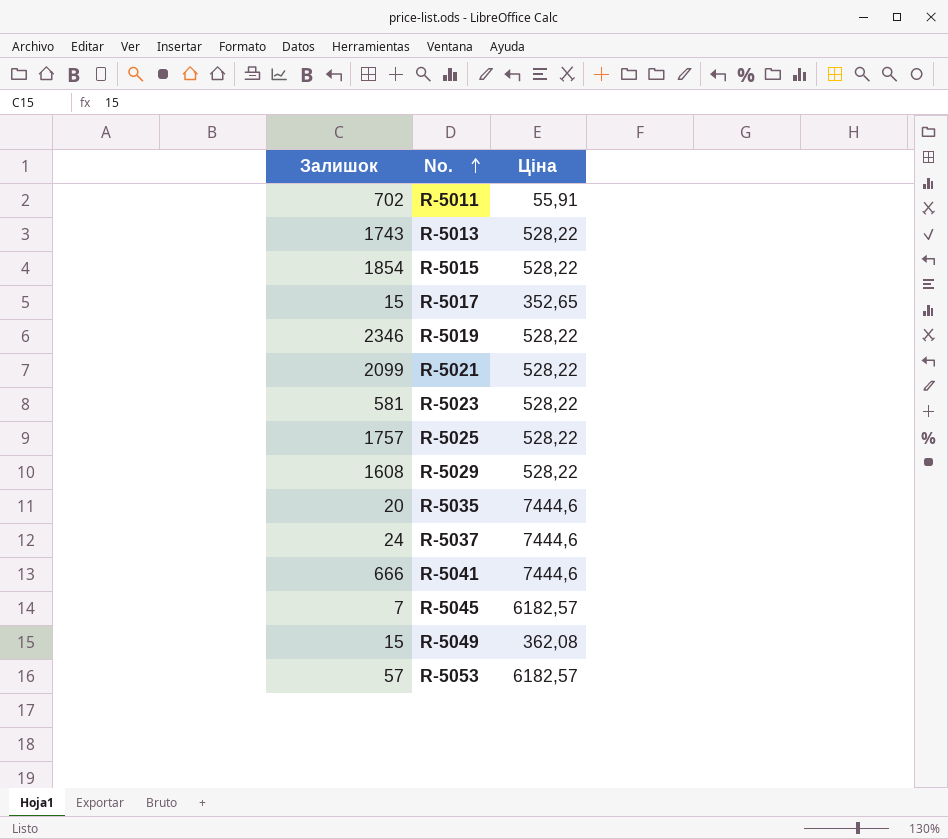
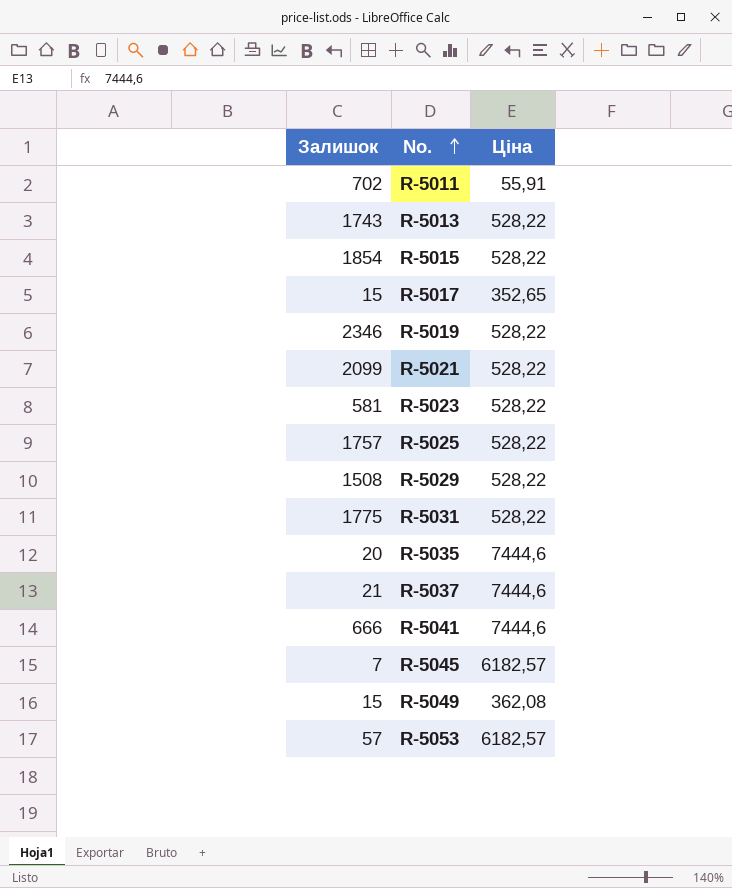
R-5029 | Залишок: 1608 -> 1508
row R-5031: none -> 1775 | 528,22
R-5037 | Залишок: 24 -> 21

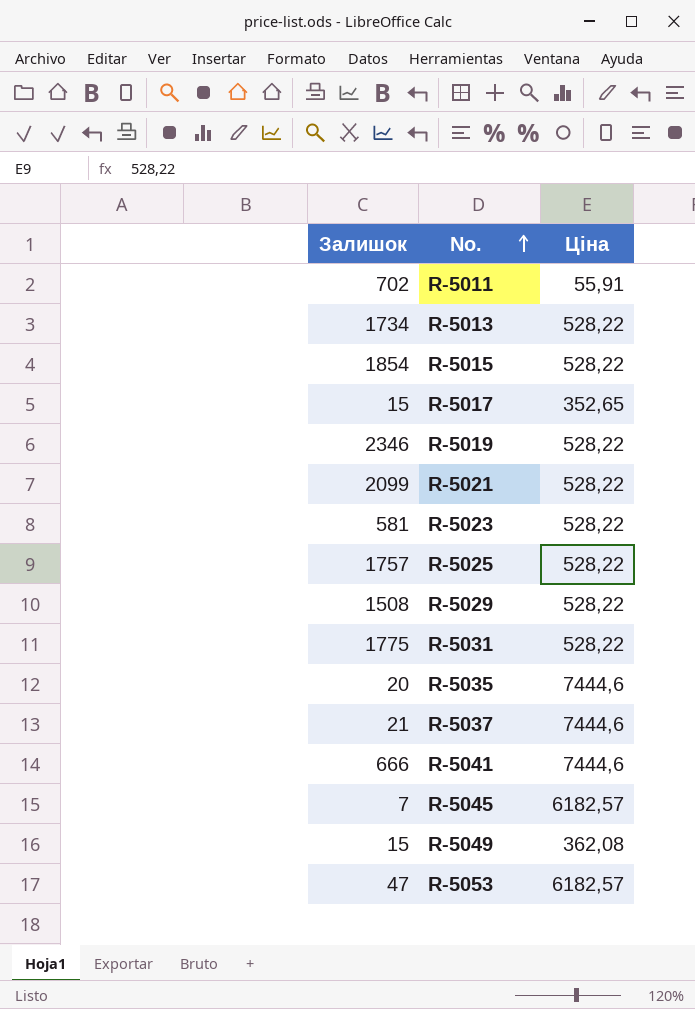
R-5013 | Залишок: 1743 -> 1734
R-5053 | Залишок: 57 -> 47

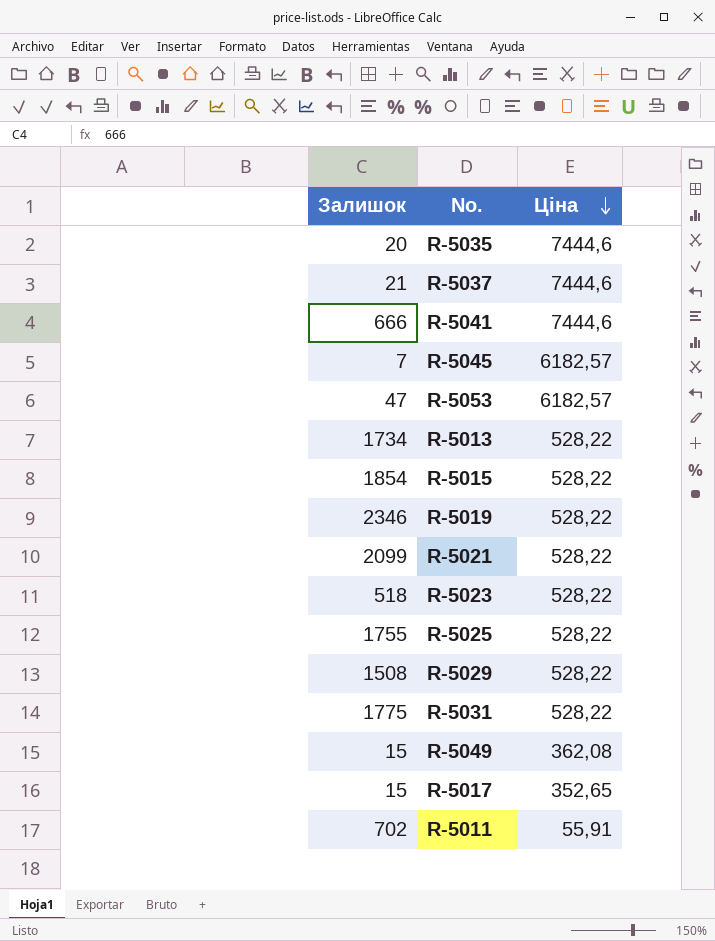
row order: No. ascending -> Ціна descending
R-5023 | Залишок: 581 -> 518
R-5025 | Залишок: 1757 -> 1755

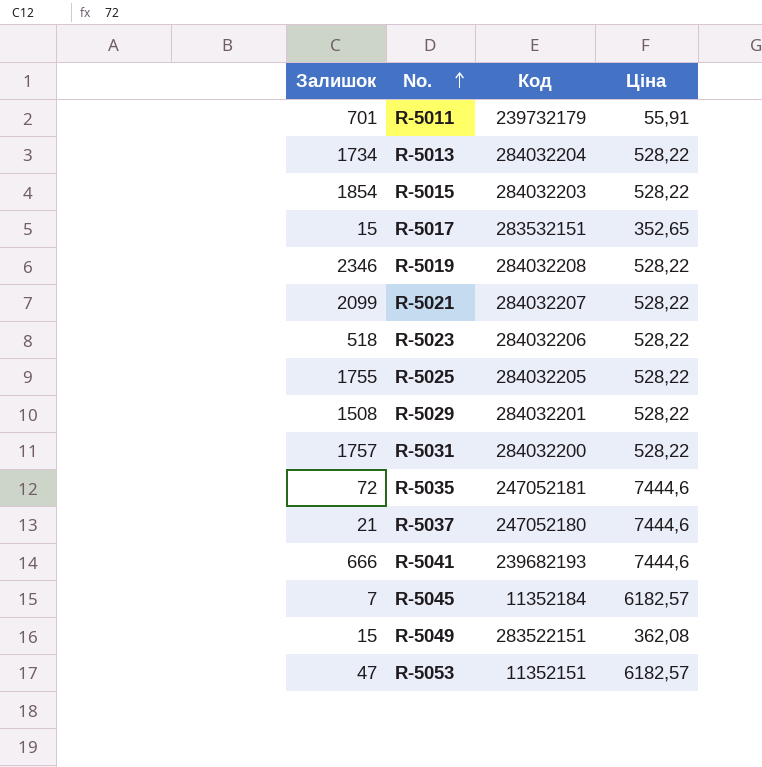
row order: Ціна descending -> No. ascending
column Код | position: none -> 3
R-5011 | Залишок: 702 -> 701
R-5031 | Залишок: 1775 -> 1757
R-5035 | Залишок: 20 -> 72

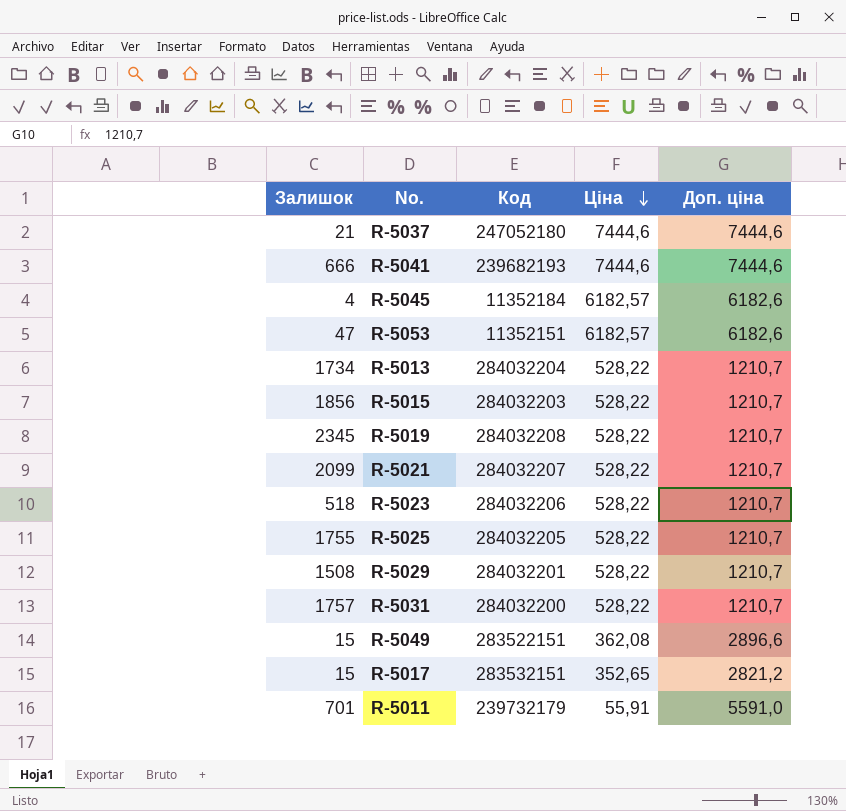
row order: No. ascending -> Ціна descending
column Доп. ціна | position: none -> 5
row R-5035: 72 | 247052181 | 7444,6 -> none
R-5045 | Залишок: 7 -> 4
R-5015 | Залишок: 1854 -> 1856
R-5019 | Залишок: 2346 -> 2345

